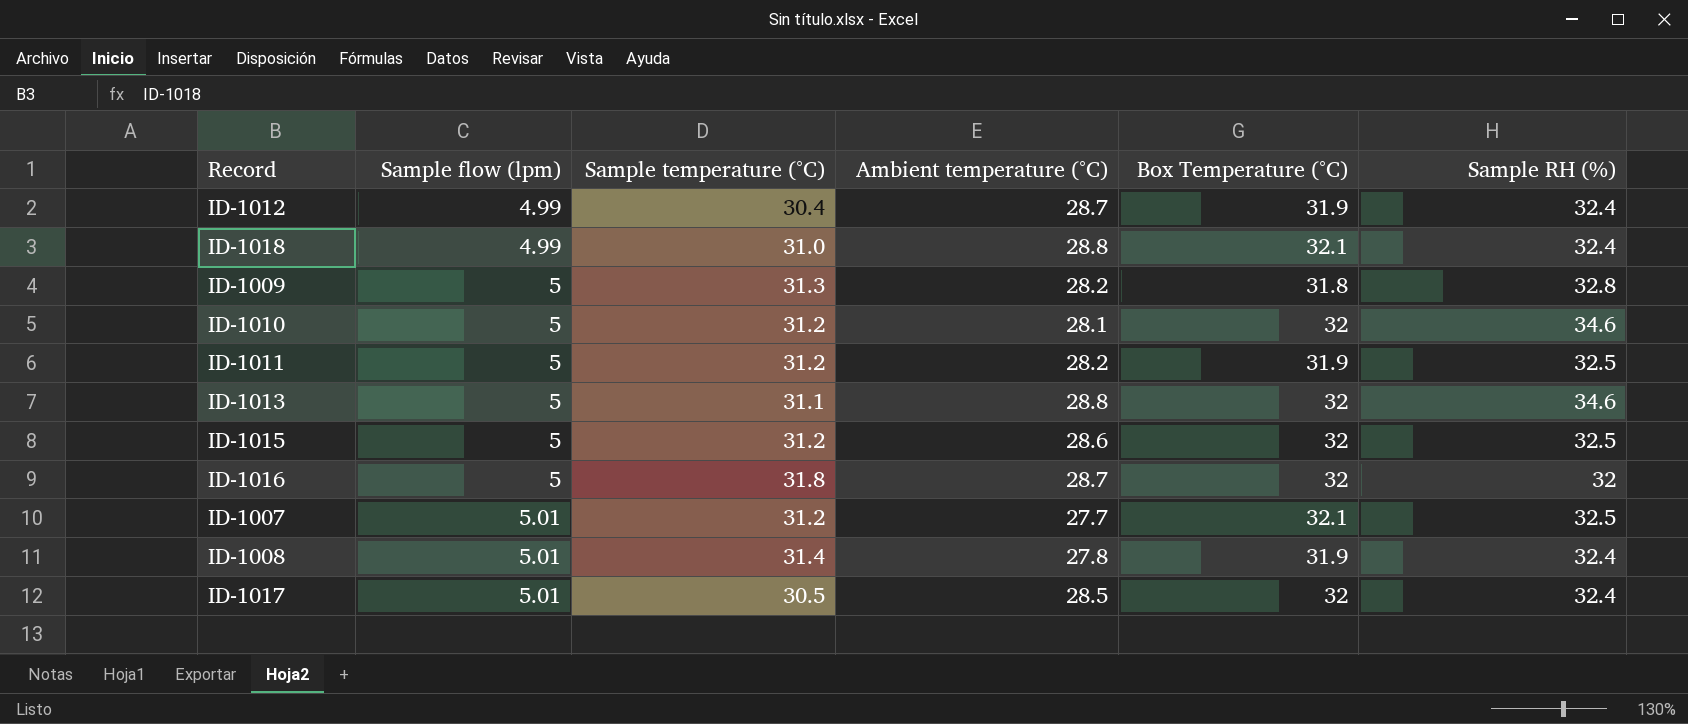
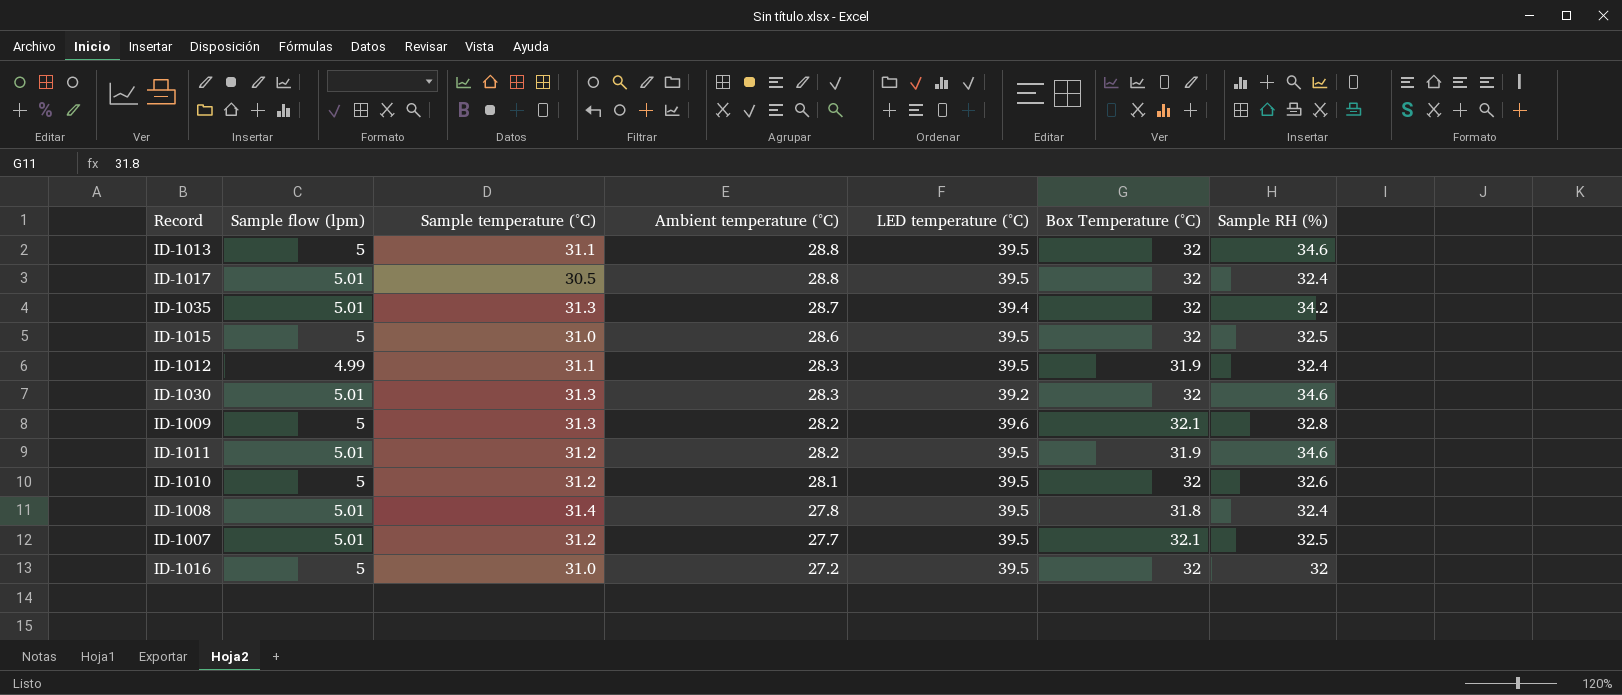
row order: Sample flow (lpm) ascending -> Ambient temperature (°C) descending
column LED temperature (°C) | position: none -> 5
row ID-1018: 4.99 | 31.0 | 28.8 | 32.1 | 32.4 -> none
ID-1017 | Ambient temperature (°C): 28.5 -> 28.8
row ID-1035: none -> 5.01 | 31.3 | 28.7 | 39.4 | 32 | 34.2
ID-1015 | Sample temperature (°C): 31.2 -> 31.0
ID-1012 | Sample temperature (°C): 30.4 -> 31.1
ID-1012 | Ambient temperature (°C): 28.7 -> 28.3
row ID-1030: none -> 5.01 | 31.3 | 28.3 | 39.2 | 32 | 34.6
ID-1009 | Box Temperature (°C): 31.8 -> 32.1
ID-1011 | Sample flow (lpm): 5 -> 5.01
ID-1011 | Sample RH (%): 32.5 -> 34.6
ID-1010 | Sample RH (%): 34.6 -> 32.6
ID-1008 | Box Temperature (°C): 31.9 -> 31.8
ID-1016 | Sample temperature (°C): 31.8 -> 31.0
ID-1016 | Ambient temperature (°C): 28.7 -> 27.2

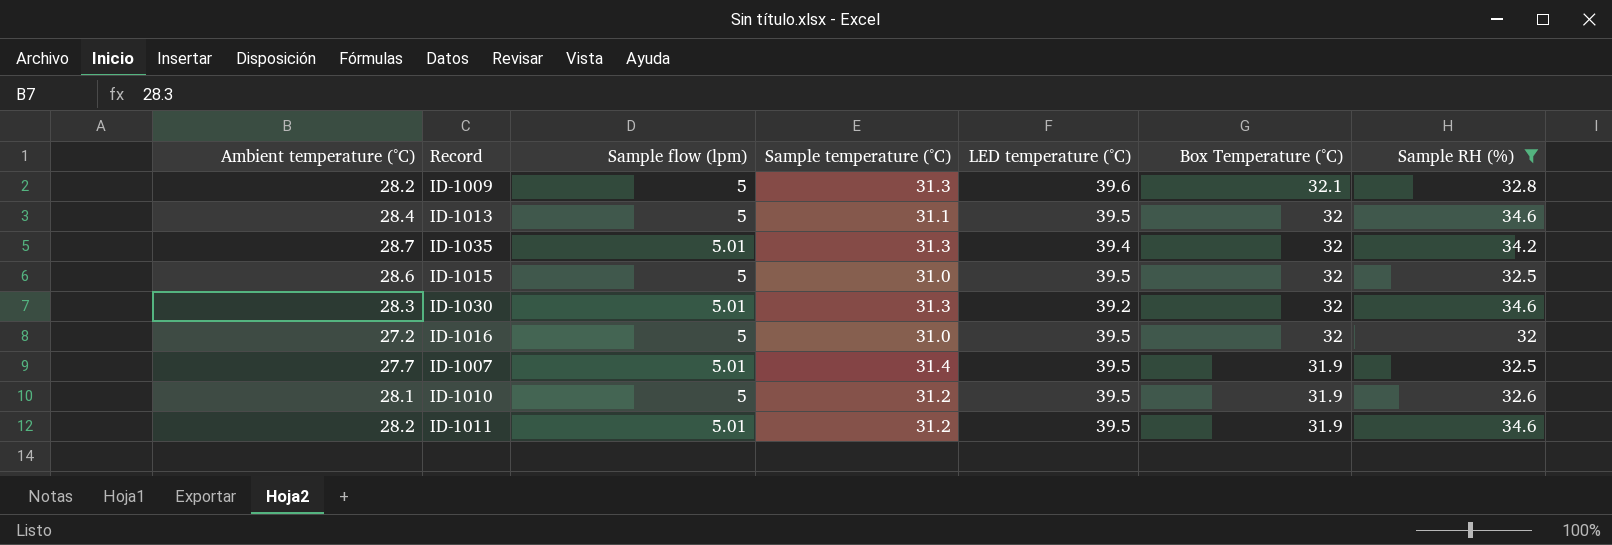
filter: none -> Sample RH (%) != 32.4
row order: Ambient temperature (°C) descending -> Box Temperature (°C) descending
column Ambient temperature (°C) | position: 4 -> 1
ID-1013 | Ambient temperature (°C): 28.8 -> 28.4
ID-1007 | Sample temperature (°C): 31.2 -> 31.4
ID-1007 | Box Temperature (°C): 32.1 -> 31.9
ID-1010 | Box Temperature (°C): 32 -> 31.9

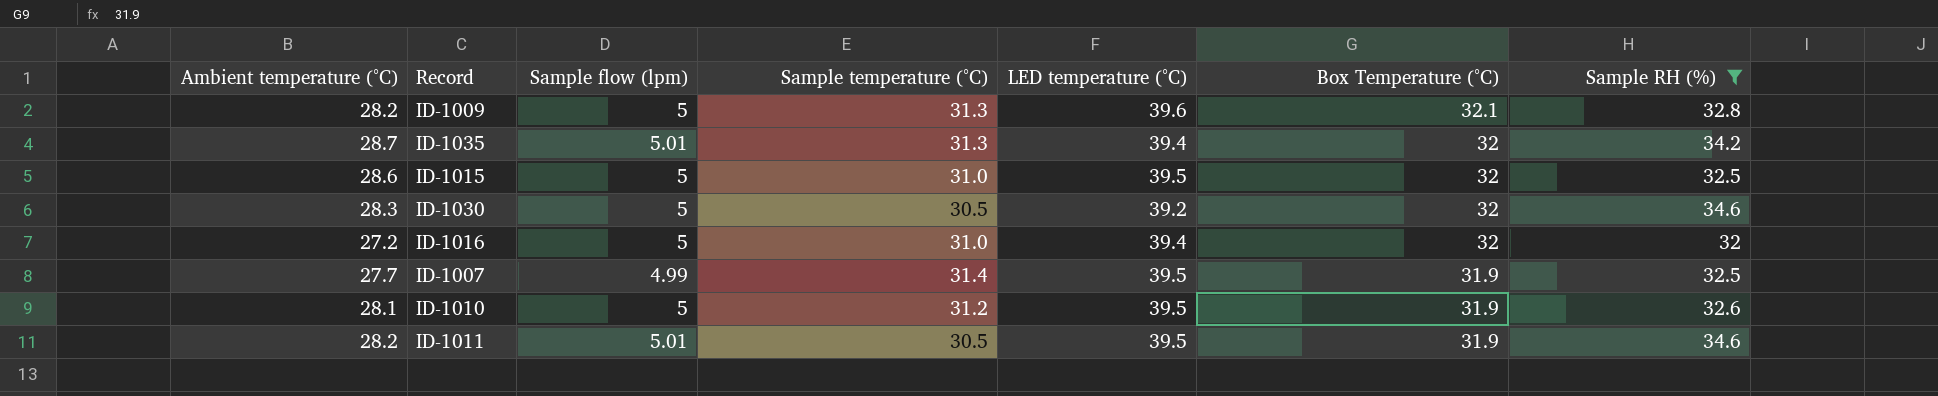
row ID-1013: 28.4 | 5 | 31.1 | 39.5 | 32 | 34.6 -> none
ID-1030 | Sample flow (lpm): 5.01 -> 5
ID-1030 | Sample temperature (°C): 31.3 -> 30.5
ID-1016 | LED temperature (°C): 39.5 -> 39.4
ID-1007 | Sample flow (lpm): 5.01 -> 4.99
ID-1011 | Sample temperature (°C): 31.2 -> 30.5

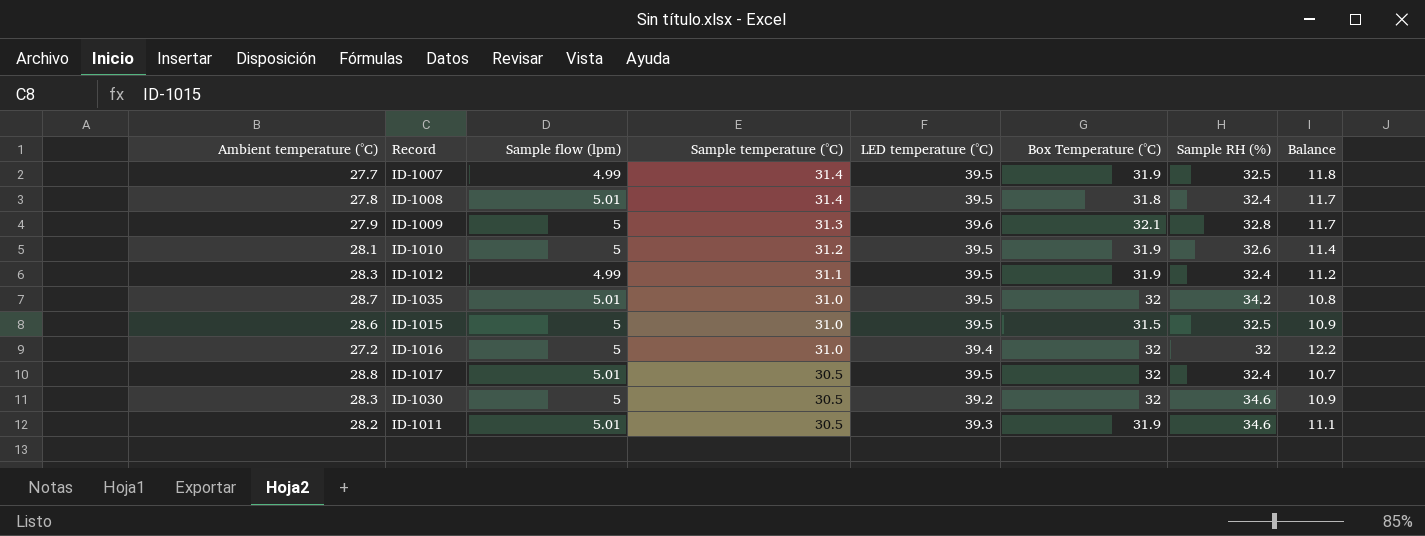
filter: Sample RH (%) != 32.4 -> none
row order: Box Temperature (°C) descending -> Sample temperature (°C) descending
column Balance | formula: none -> [LED temperature (°C)] - [Ambient temperature (°C)]
ID-1009 | Ambient temperature (°C): 28.2 -> 27.9
ID-1035 | Sample temperature (°C): 31.3 -> 31.0
ID-1035 | LED temperature (°C): 39.4 -> 39.5
ID-1015 | Box Temperature (°C): 32 -> 31.5
ID-1011 | LED temperature (°C): 39.5 -> 39.3

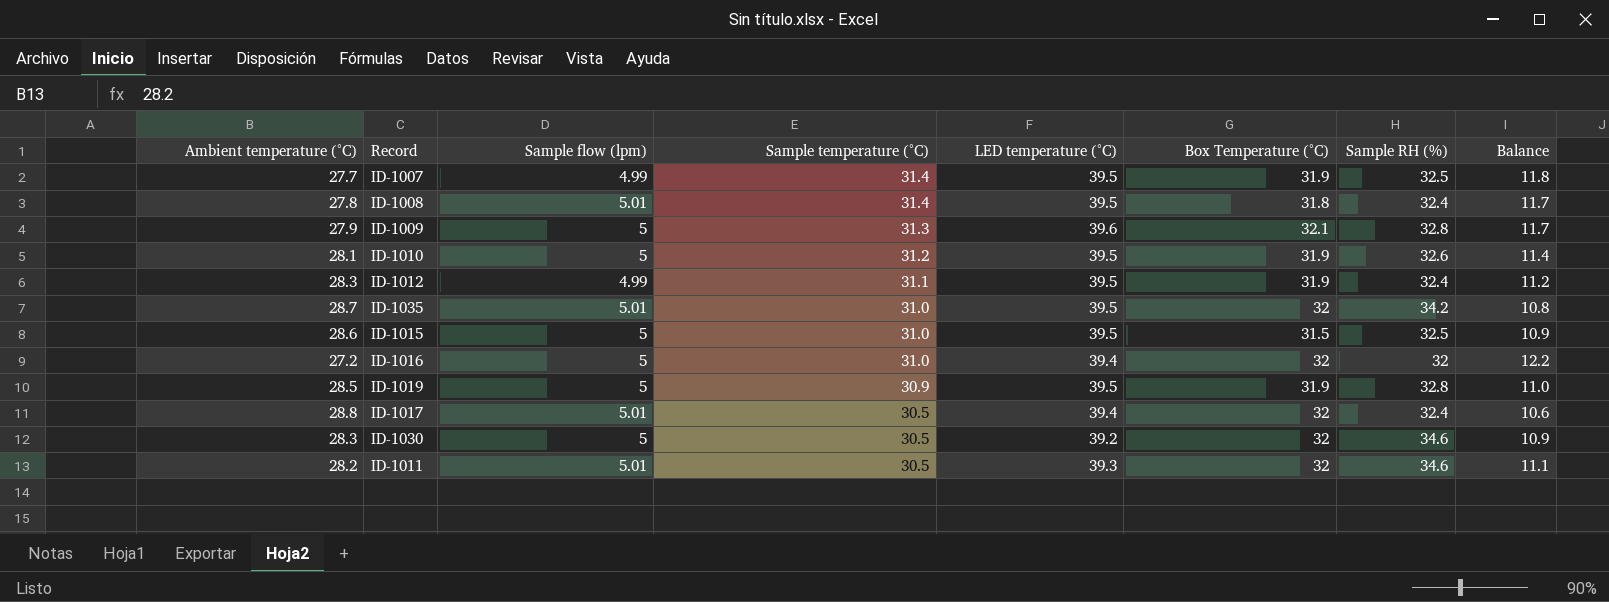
row ID-1019: none -> 28.5 | 5 | 30.9 | 39.5 | 31.9 | 32.8 | 11.0
ID-1017 | LED temperature (°C): 39.5 -> 39.4
ID-1017 | Balance: 10.7 -> 10.6
ID-1011 | Box Temperature (°C): 31.9 -> 32

